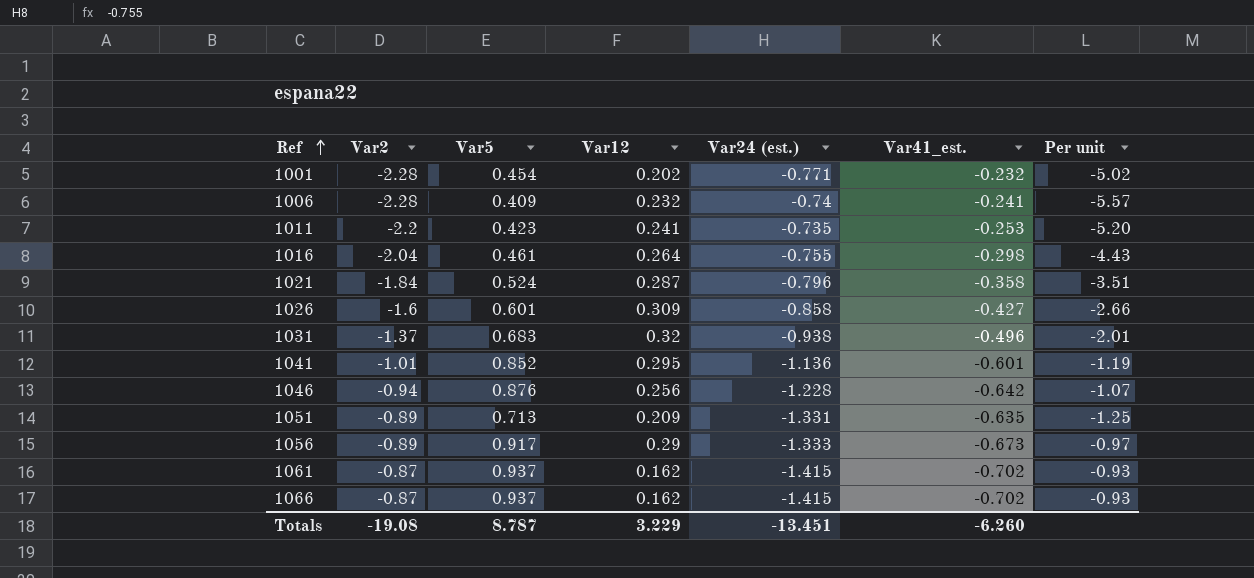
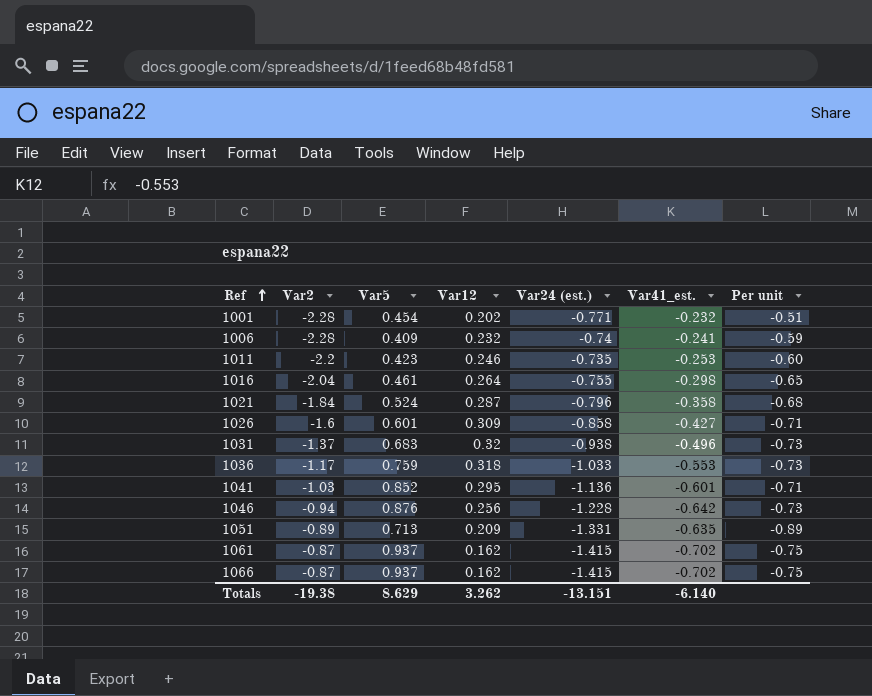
column Per unit | formula: [Var2] / [Var5] -> [Var41_est.] / [Var5]
row 1056: -0.89 | 0.917 | 0.29 | -1.333 | -0.673 | -0.97 -> none
1011 | Var12: 0.241 -> 0.246
row 1036: none -> -1.17 | 0.759 | 0.318 | -1.033 | -0.553 | -0.73
1041 | Var2: -1.01 -> -1.03
Totals | Var2: -19.08 -> -19.38
Totals | Var5: 8.787 -> 8.629
Totals | Var12: 3.229 -> 3.262
Totals | Var24 (est.): -13.451 -> -13.151
Totals | Var41_est.: -6.260 -> -6.140

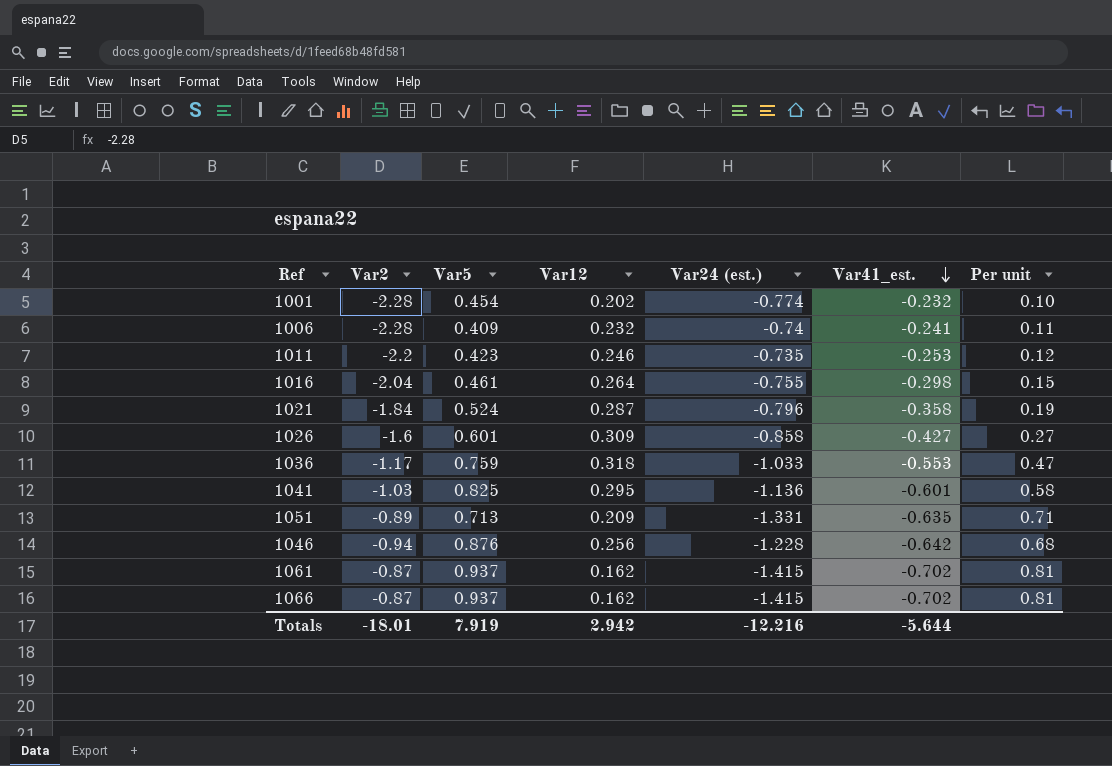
row order: Ref ascending -> Var41_est. descending
column Per unit | formula: [Var41_est.] / [Var5] -> [Var41_est.] / [Var2]
row 1031: -1.37 | 0.683 | 0.32 | -0.938 | -0.496 | -0.73 -> none
1001 | Var24 (est.): -0.771 -> -0.774
1041 | Var5: 0.852 -> 0.825
Totals | Var2: -19.38 -> -18.01
Totals | Var5: 8.629 -> 7.919
Totals | Var12: 3.262 -> 2.942
Totals | Var24 (est.): -13.151 -> -12.216
Totals | Var41_est.: -6.140 -> -5.644

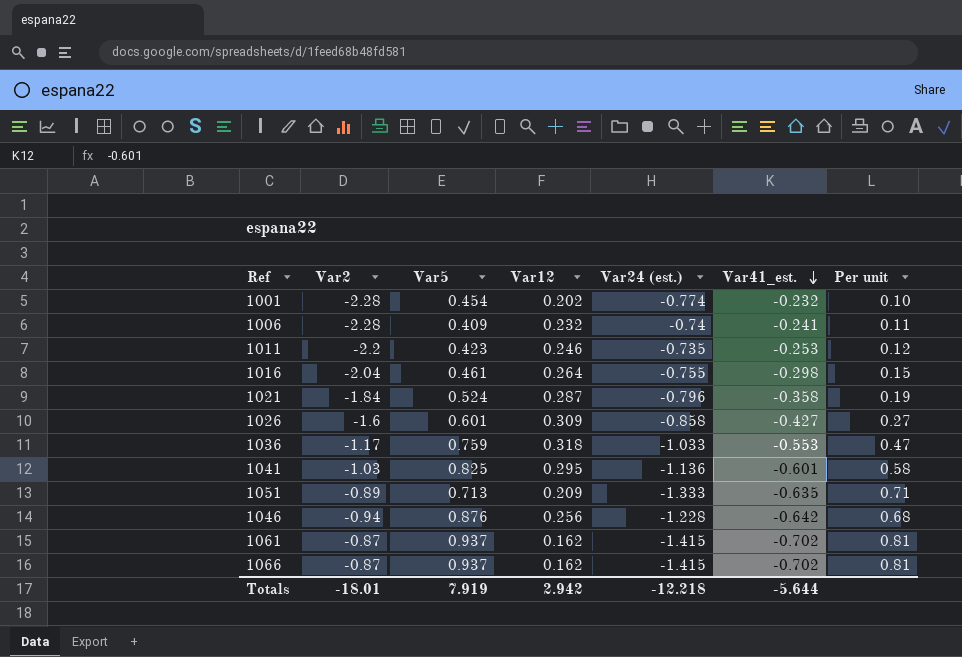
1051 | Var24 (est.): -1.331 -> -1.333
Totals | Var24 (est.): -12.216 -> -12.218

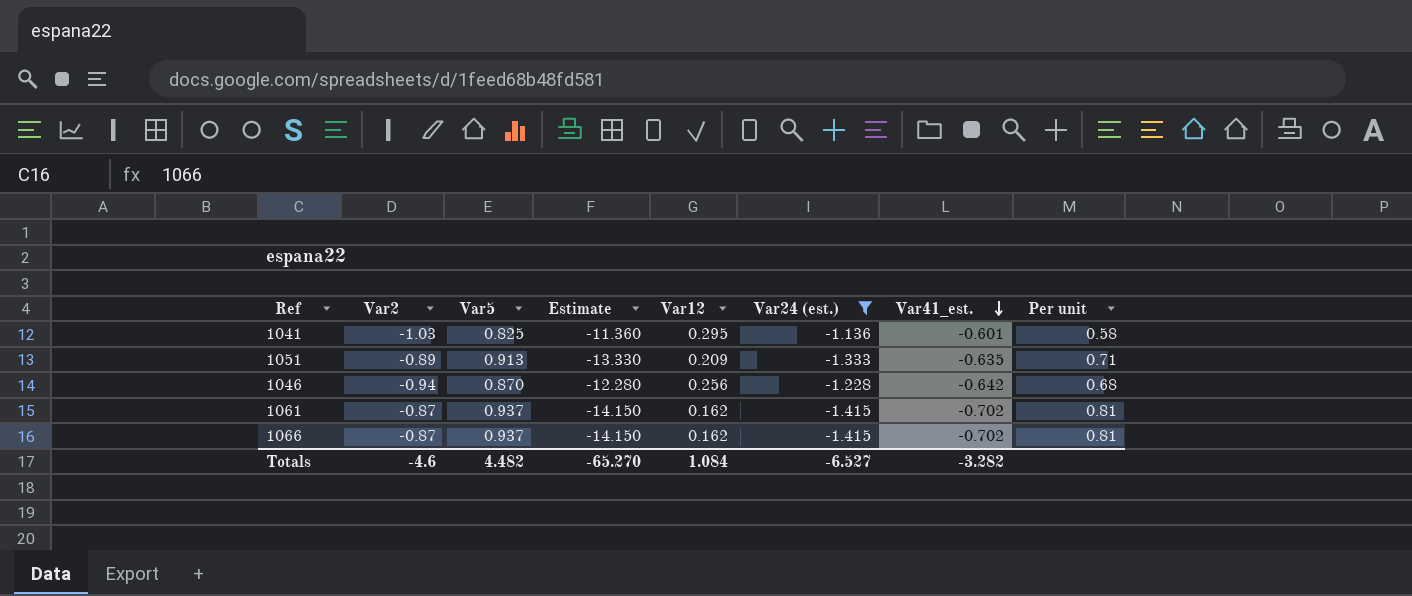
filter: none -> Var24 (est.) <= -1.136
column Estimate | formula: none -> [Var24 (est.)] * 10
1051 | Var5: 0.713 -> 0.913
1046 | Var5: 0.876 -> 0.870
Totals | Var2: -18.01 -> -4.6
Totals | Var5: 7.919 -> 4.482
Totals | Var12: 2.942 -> 1.084
Totals | Var24 (est.): -12.218 -> -6.527
Totals | Var41_est.: -5.644 -> -3.282

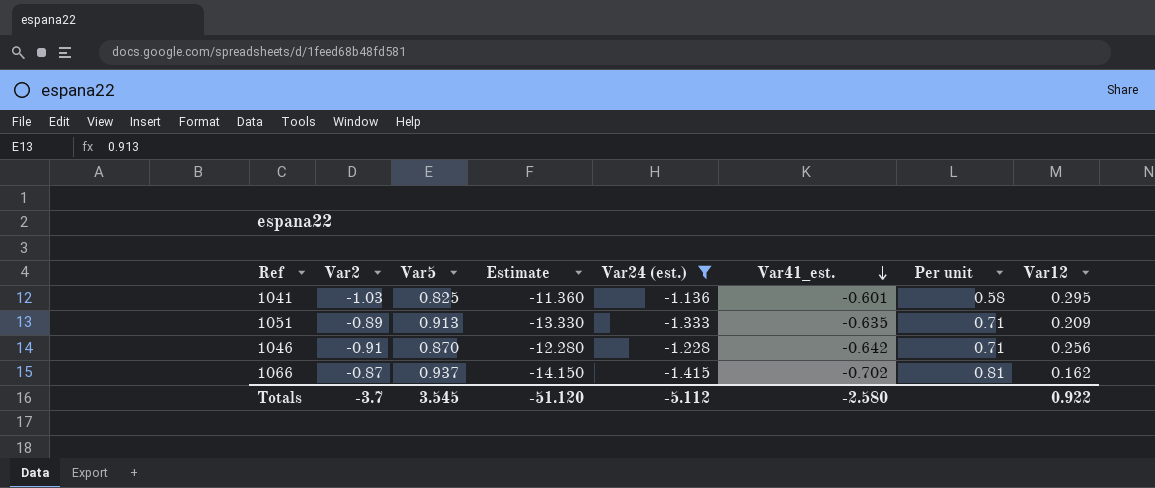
column Var12 | position: 5 -> 8
row 1061: -0.87 | 0.937 | -14.150 | 0.162 | -1.415 | -0.702 | 0.81 -> none
1046 | Var2: -0.94 -> -0.91
1046 | Per unit: 0.68 -> 0.71
Totals | Var2: -4.6 -> -3.7
Totals | Var5: 4.482 -> 3.545
Totals | Estimate: -65.270 -> -51.120
Totals | Var24 (est.): -6.527 -> -5.112
Totals | Var41_est.: -3.282 -> -2.580
Totals | Var12: 1.084 -> 0.922

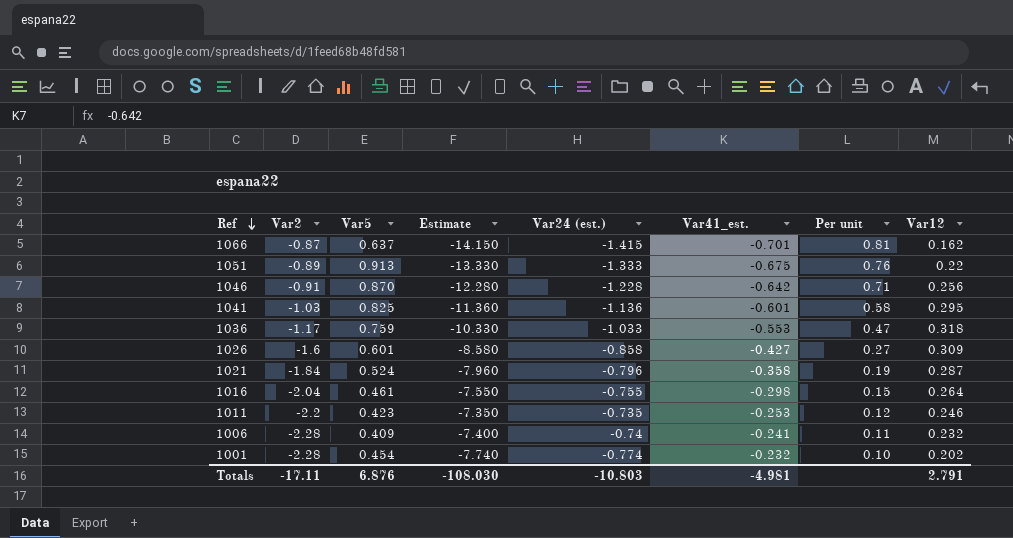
filter: Var24 (est.) <= -1.136 -> none
row order: Var41_est. descending -> Ref descending
1066 | Var5: 0.937 -> 0.637
1066 | Var41_est.: -0.702 -> -0.701
1051 | Var41_est.: -0.635 -> -0.675
1051 | Per unit: 0.71 -> 0.76
1051 | Var12: 0.209 -> 0.22
Totals | Var2: -3.7 -> -17.11
Totals | Var5: 3.545 -> 6.876
Totals | Estimate: -51.120 -> -108.030
Totals | Var24 (est.): -5.112 -> -10.803
Totals | Var41_est.: -2.580 -> -4.981
Totals | Var12: 0.922 -> 2.791

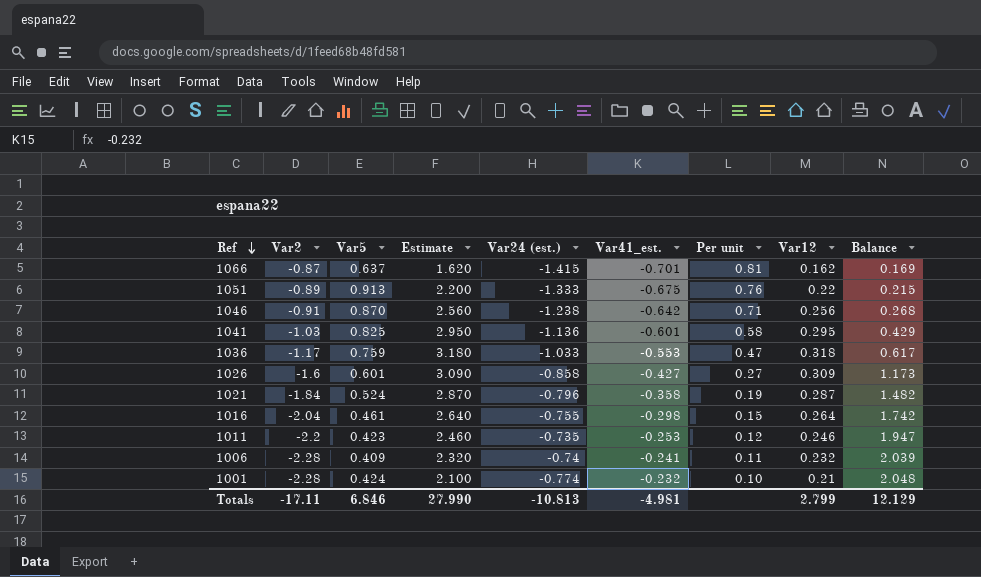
column Estimate | formula: [Var24 (est.)] * 10 -> [Var12] * 10
column Balance | formula: none -> [Var41_est.] - [Var2]
1046 | Var24 (est.): -1.228 -> -1.238
1001 | Var5: 0.454 -> 0.424
1001 | Var12: 0.202 -> 0.21
Totals | Var5: 6.876 -> 6.846
Totals | Estimate: -108.030 -> 27.990
Totals | Var24 (est.): -10.803 -> -10.813
Totals | Var12: 2.791 -> 2.799

